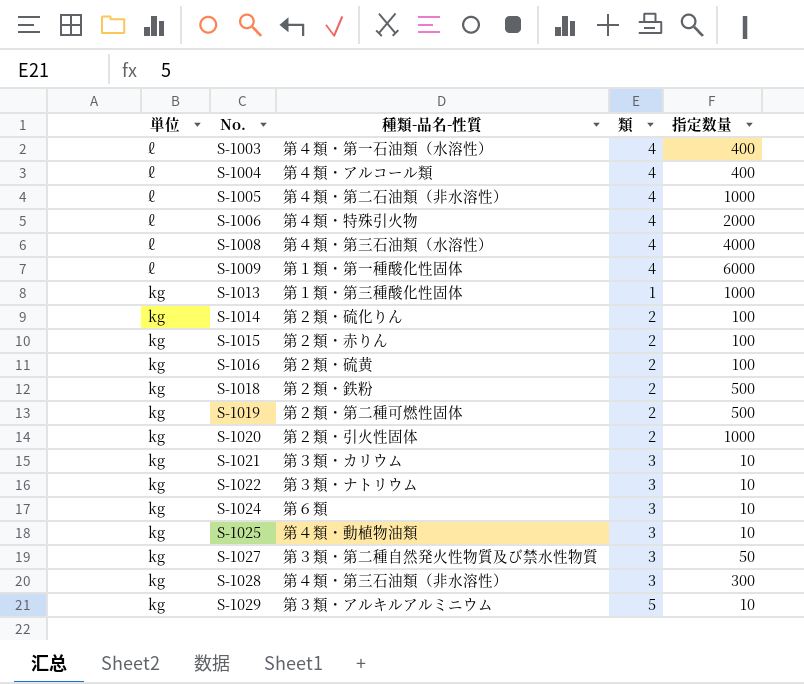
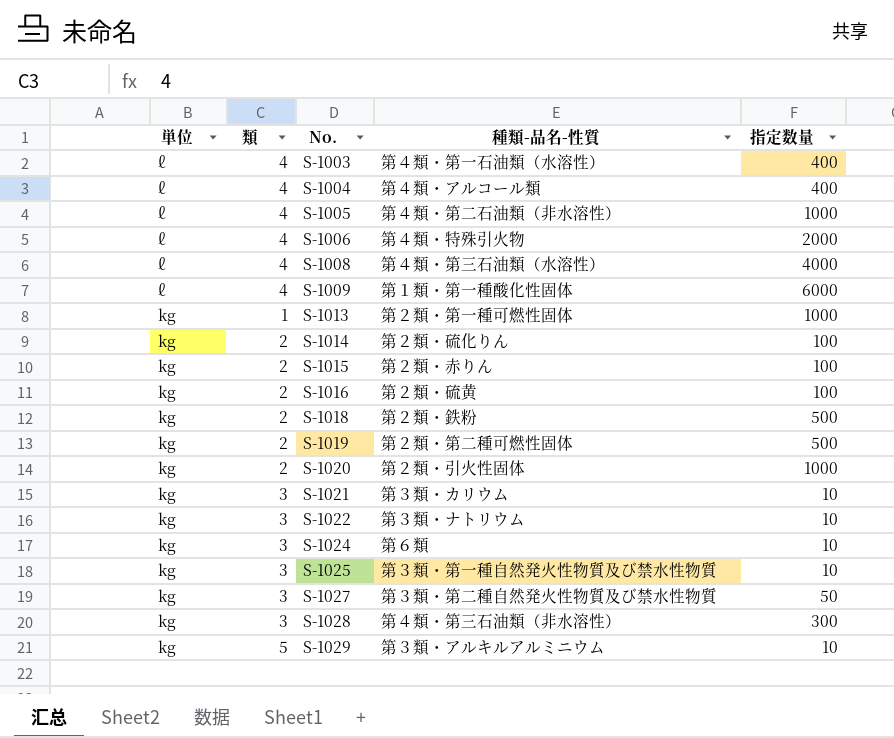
column 類 | position: 4 -> 2
S-1013 | 種類-品名-性質: 第１類・第三種酸化性固体 -> 第２類・第一種可燃性固体
S-1025 | 種類-品名-性質: 第４類・動植物油類 -> 第３類・第一種自然発火性物質及び禁水性物質

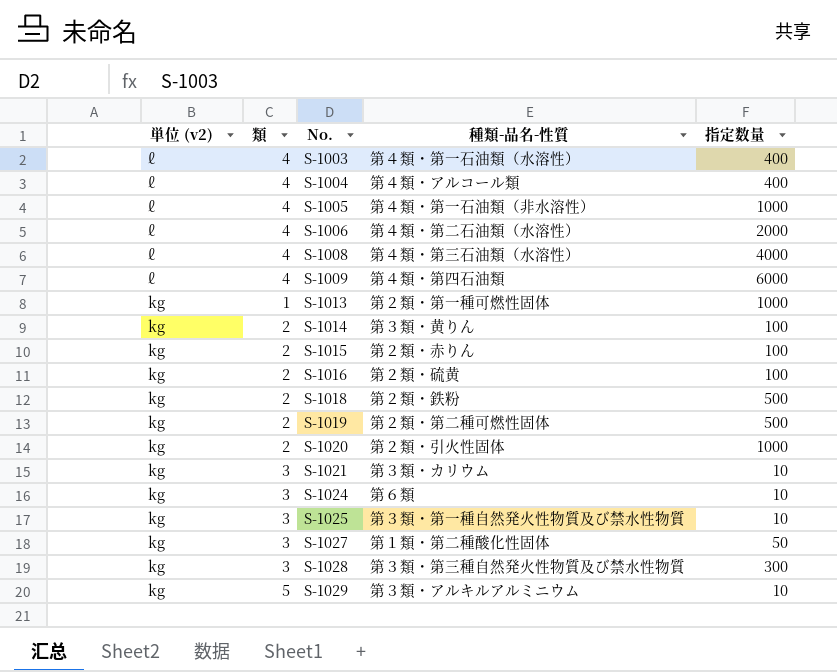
column name: 単位 -> 単位 (v2)
row S-1022: kg | 3 | 第３類・ナトリウム | 10 -> none
S-1005 | 種類-品名-性質: 第４類・第二石油類（非水溶性） -> 第４類・第一石油類（非水溶性）
S-1006 | 種類-品名-性質: 第４類・特殊引火物 -> 第４類・第二石油類（水溶性）
S-1009 | 種類-品名-性質: 第１類・第一種酸化性固体 -> 第４類・第四石油類
S-1014 | 種類-品名-性質: 第２類・硫化りん -> 第３類・黄りん
S-1027 | 種類-品名-性質: 第３類・第二種自然発火性物質及び禁水性物質 -> 第１類・第二種酸化性固体
S-1028 | 種類-品名-性質: 第４類・第三石油類（非水溶性） -> 第３類・第三種自然発火性物質及び禁水性物質

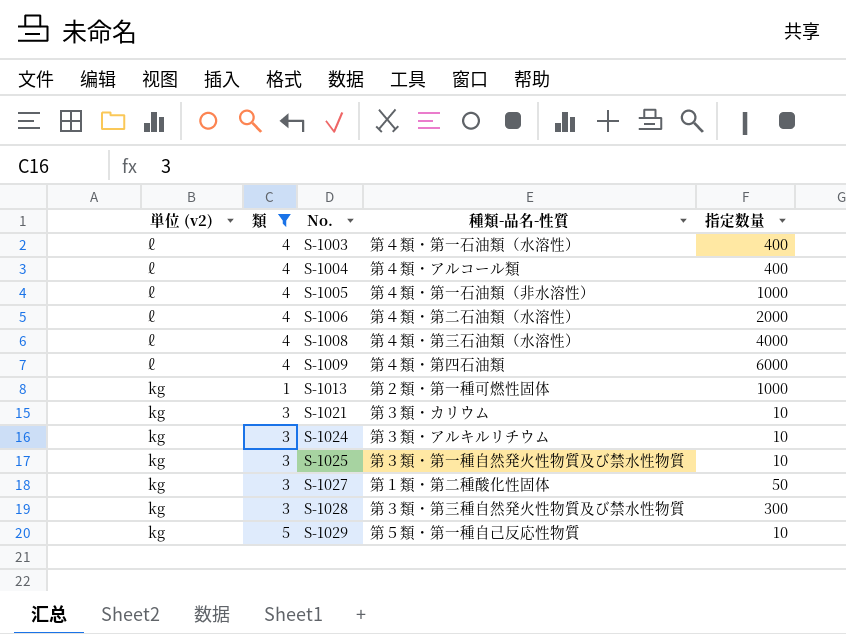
filter: none -> 類 != 2
S-1024 | 種類-品名-性質: 第６類 -> 第３類・アルキルリチウム
S-1029 | 種類-品名-性質: 第３類・アルキルアルミニウム -> 第５類・第一種自己反応性物質

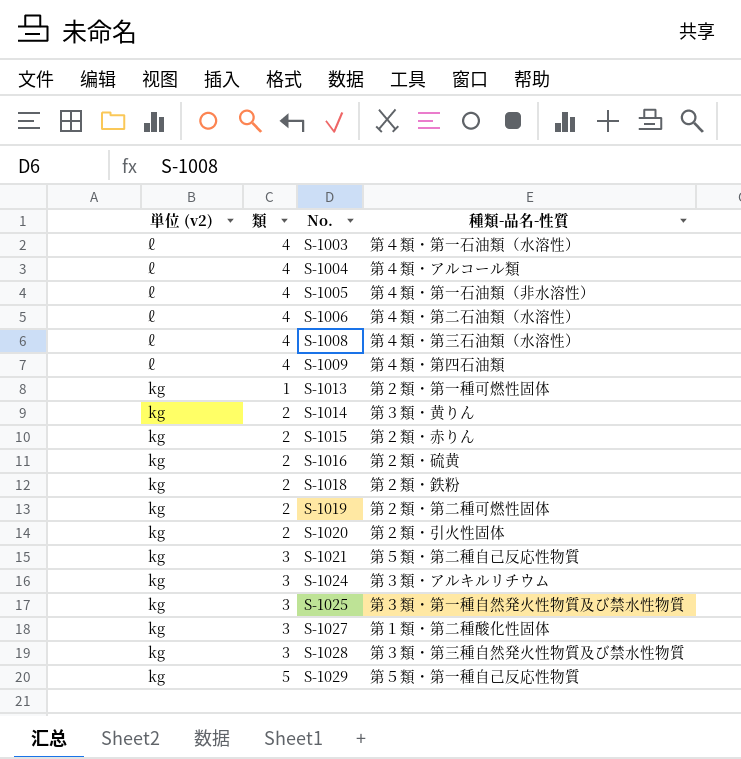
filter: 類 != 2 -> none
column 指定数量 | position: 5 -> none
S-1021 | 種類-品名-性質: 第３類・カリウム -> 第５類・第二種自己反応性物質

